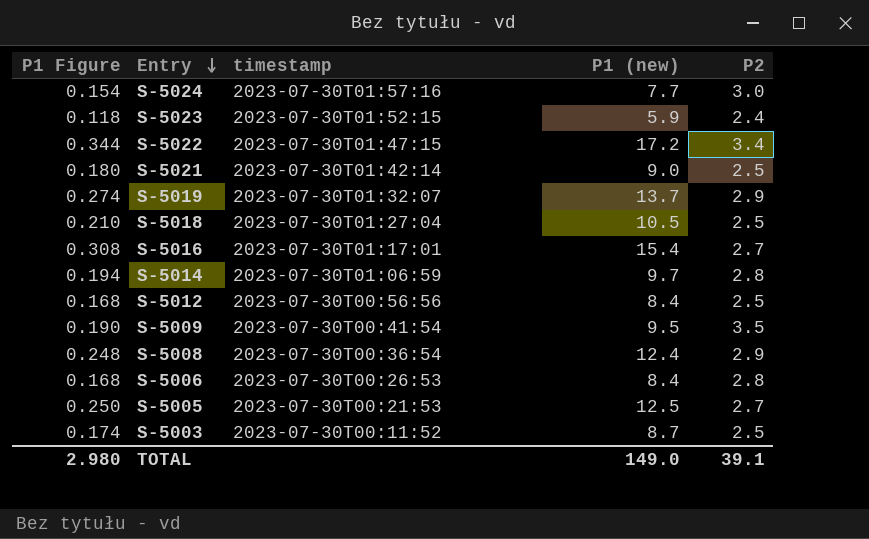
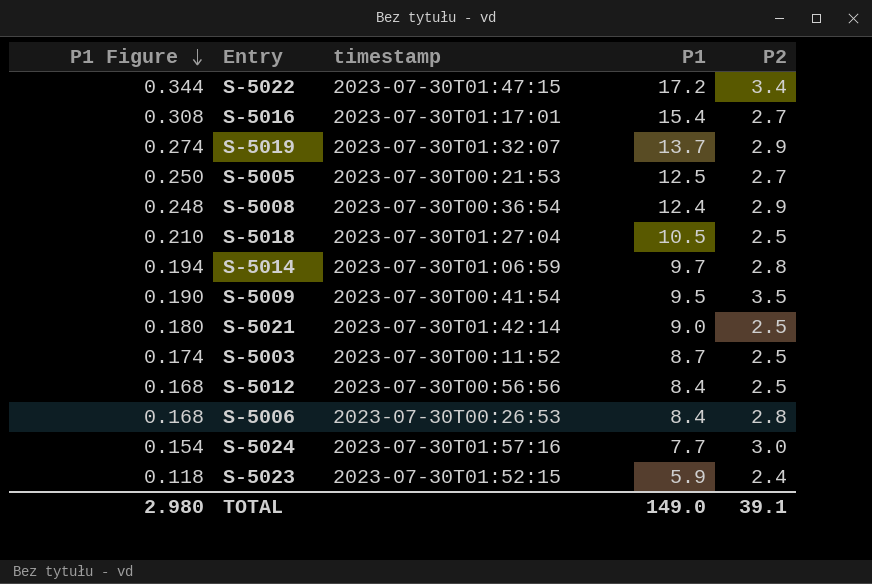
row order: Entry descending -> P1 Figure descending
column name: P1 (new) -> P1

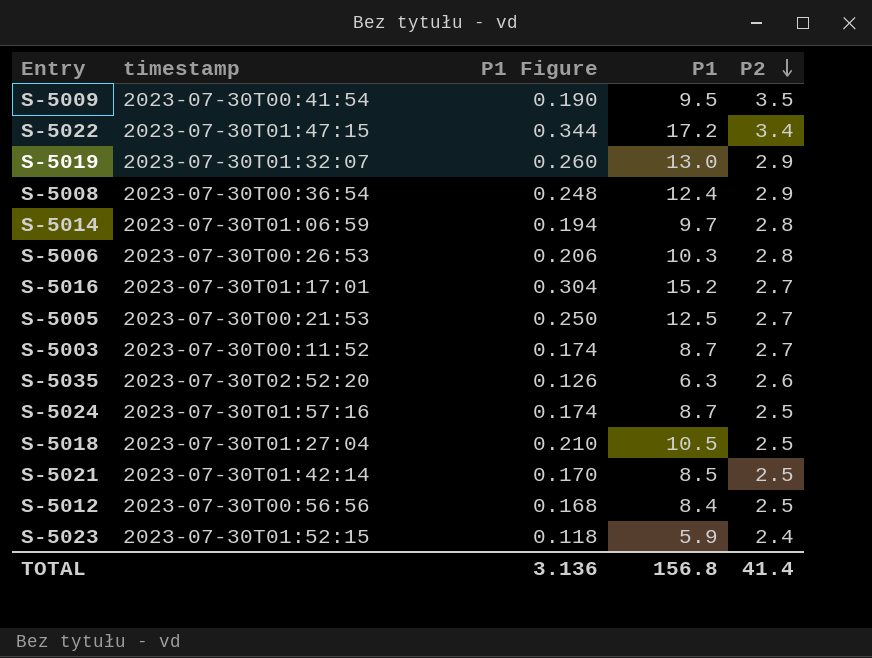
row order: P1 Figure descending -> P2 descending
column P1 Figure | position: 1 -> 3
S-5019 | P1 Figure: 0.274 -> 0.260
S-5019 | P1: 13.7 -> 13.0
S-5006 | P1 Figure: 0.168 -> 0.206
S-5006 | P1: 8.4 -> 10.3
S-5016 | P1 Figure: 0.308 -> 0.304
S-5016 | P1: 15.4 -> 15.2
S-5003 | P2: 2.5 -> 2.7
row S-5035: none -> 2023-07-30T02:52:20 | 0.126 | 6.3 | 2.6
S-5024 | P1 Figure: 0.154 -> 0.174
S-5024 | P1: 7.7 -> 8.7
S-5024 | P2: 3.0 -> 2.5
S-5021 | P1 Figure: 0.180 -> 0.170
S-5021 | P1: 9.0 -> 8.5
TOTAL | P1 Figure: 2.980 -> 3.136
TOTAL | P1: 149.0 -> 156.8
TOTAL | P2: 39.1 -> 41.4

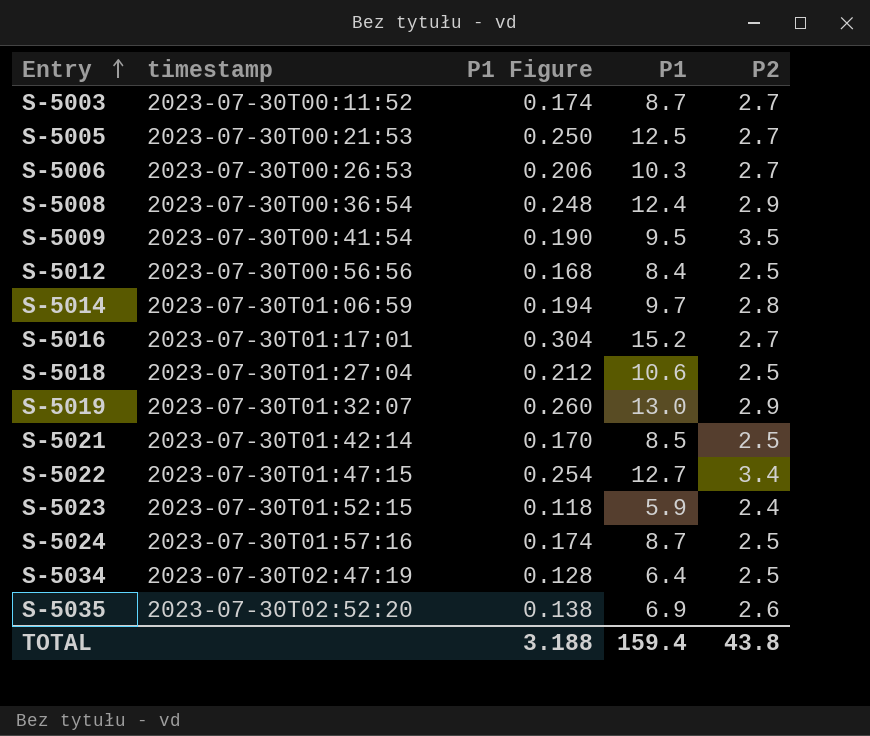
row order: P2 descending -> Entry ascending
S-5006 | P2: 2.8 -> 2.7
S-5018 | P1 Figure: 0.210 -> 0.212
S-5018 | P1: 10.5 -> 10.6
S-5022 | P1 Figure: 0.344 -> 0.254
S-5022 | P1: 17.2 -> 12.7
row S-5034: none -> 2023-07-30T02:47:19 | 0.128 | 6.4 | 2.5
S-5035 | P1 Figure: 0.126 -> 0.138
S-5035 | P1: 6.3 -> 6.9
TOTAL | P1 Figure: 3.136 -> 3.188
TOTAL | P1: 156.8 -> 159.4
TOTAL | P2: 41.4 -> 43.8

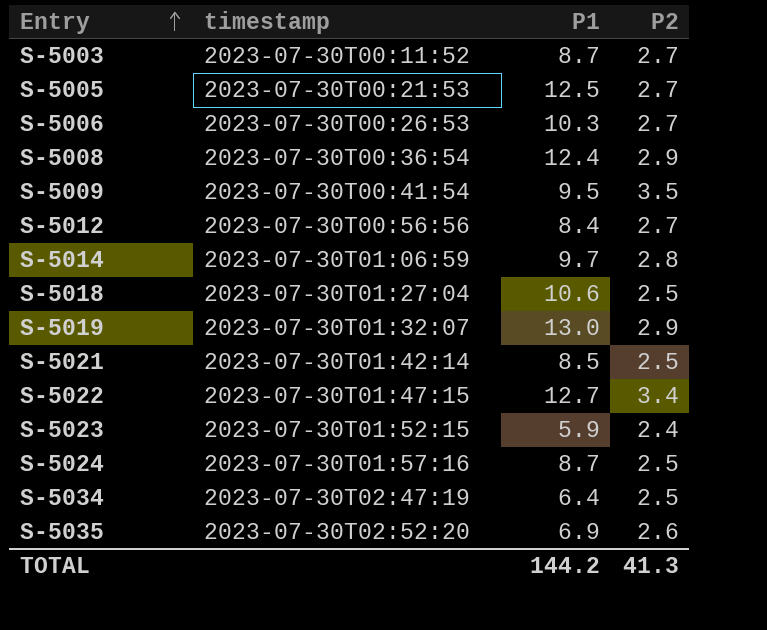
column P1 Figure | formula: [P1] * 0.02 -> none
row S-5016: 2023-07-30T01:17:01 | 0.304 | 15.2 | 2.7 -> none
S-5012 | P2: 2.5 -> 2.7
TOTAL | P1: 159.4 -> 144.2
TOTAL | P2: 43.8 -> 41.3

